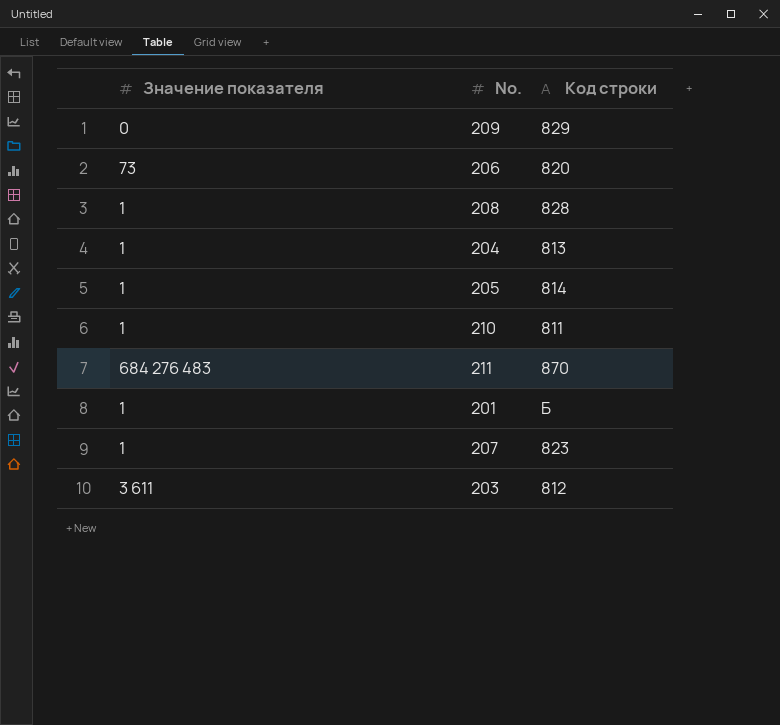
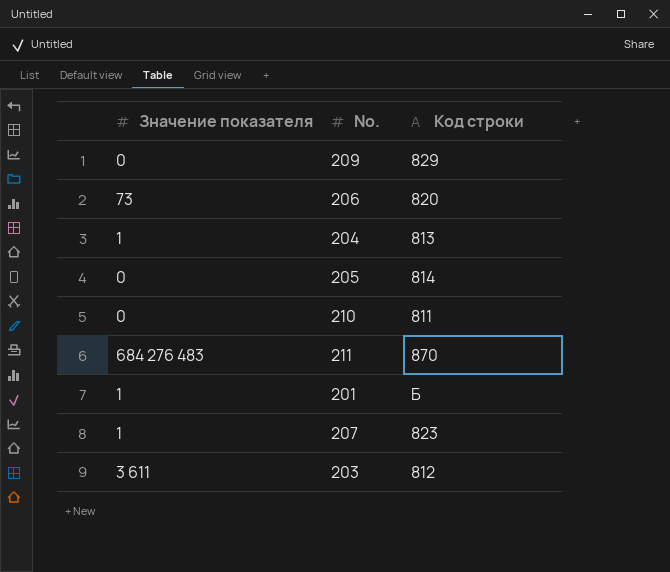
row 208: 1 | 828 -> none
205 | Значение показателя: 1 -> 0
210 | Значение показателя: 1 -> 0

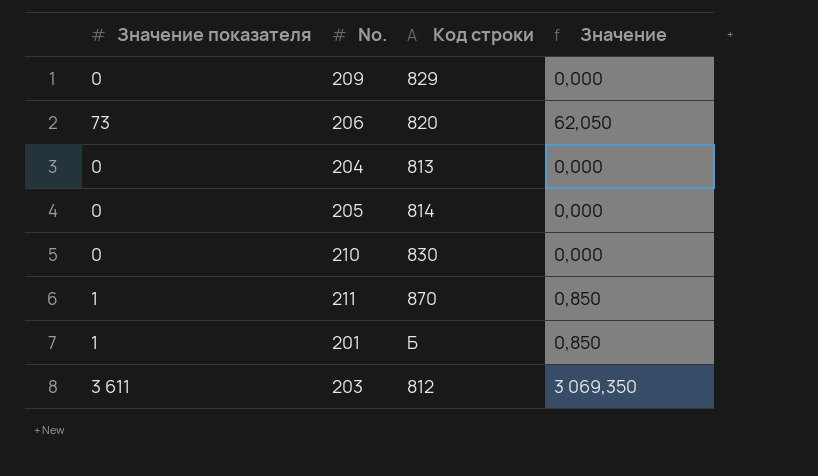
column Значение | formula: none -> [Значение показателя] * 0,85
row 207: 1 | 823 -> none
204 | Значение показателя: 1 -> 0
210 | Код строки: 811 -> 830
211 | Значение показателя: 684 276 483 -> 1

